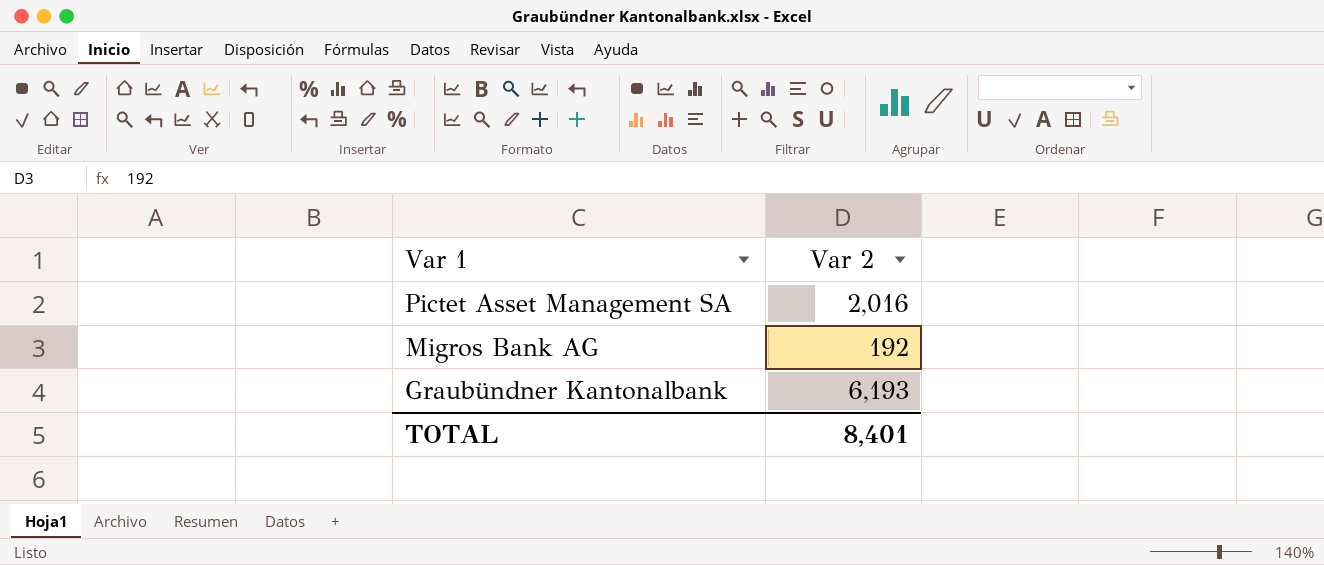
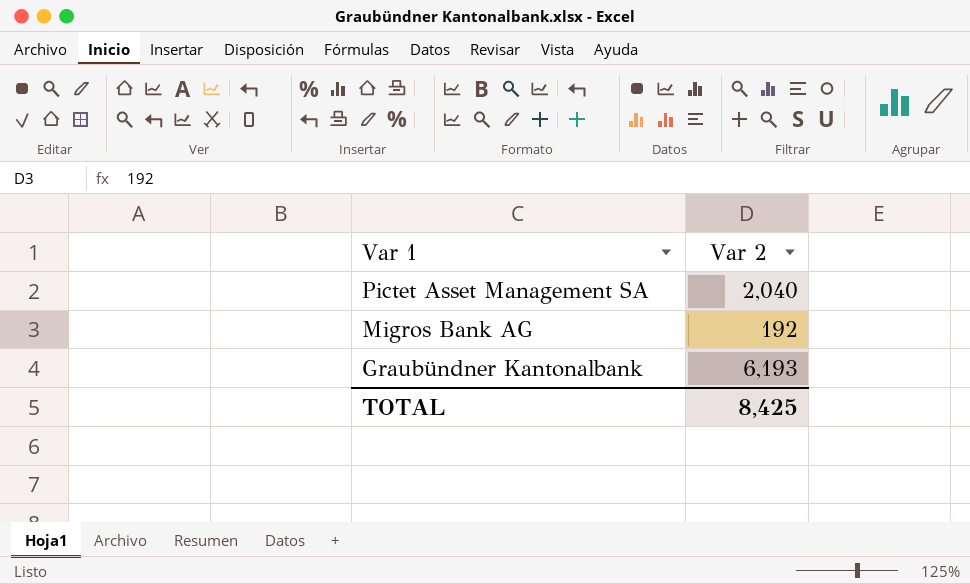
Pictet Asset Management SA | Var 2: 2,016 -> 2,040
TOTAL | Var 2: 8,401 -> 8,425

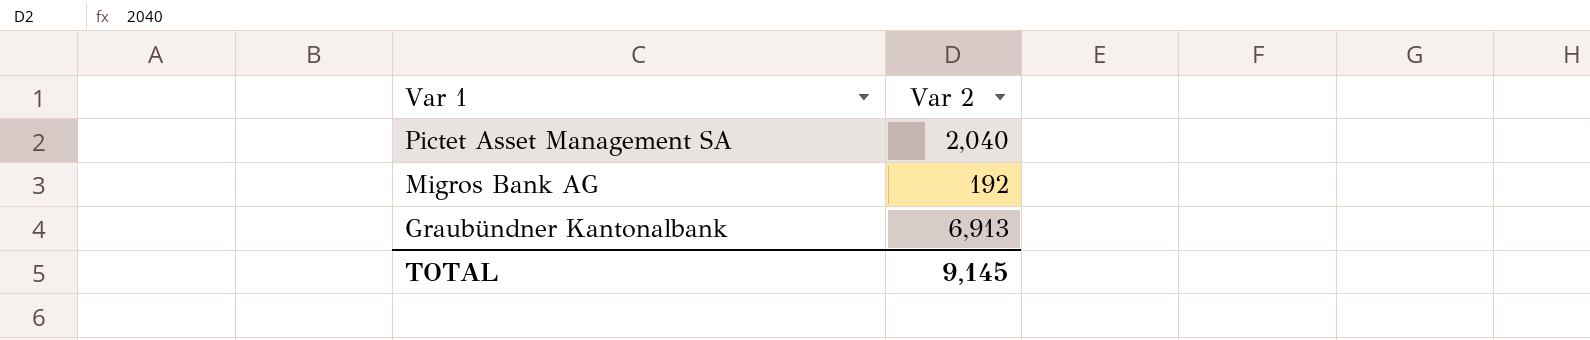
Graubündner Kantonalbank | Var 2: 6,193 -> 6,913
TOTAL | Var 2: 8,425 -> 9,145

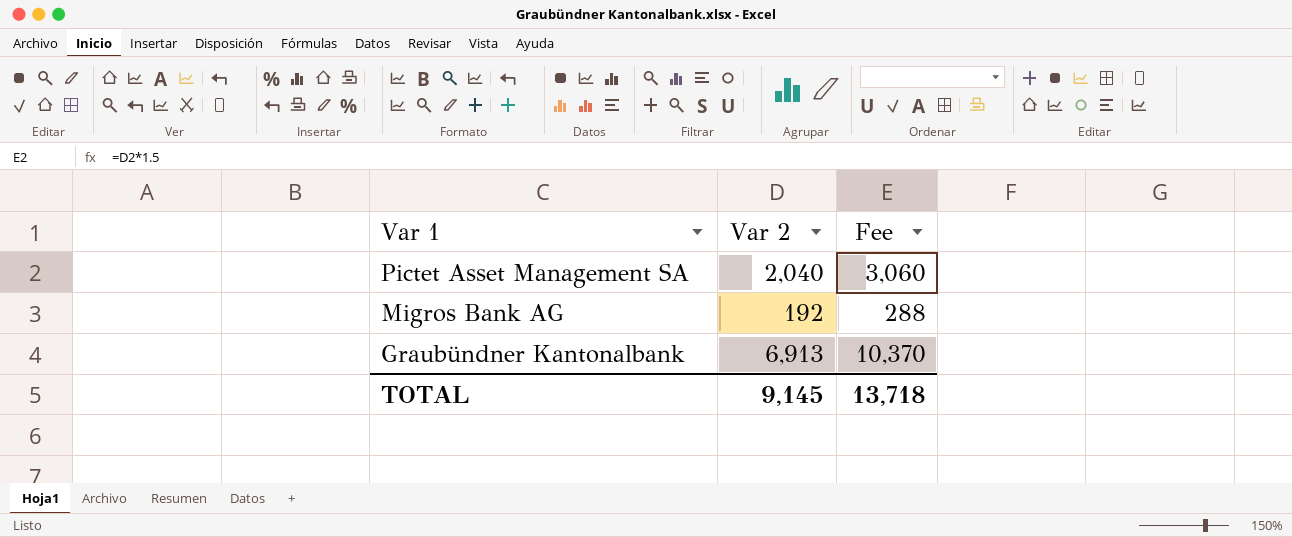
column Fee | formula: none -> [Var 2] * 1.5

